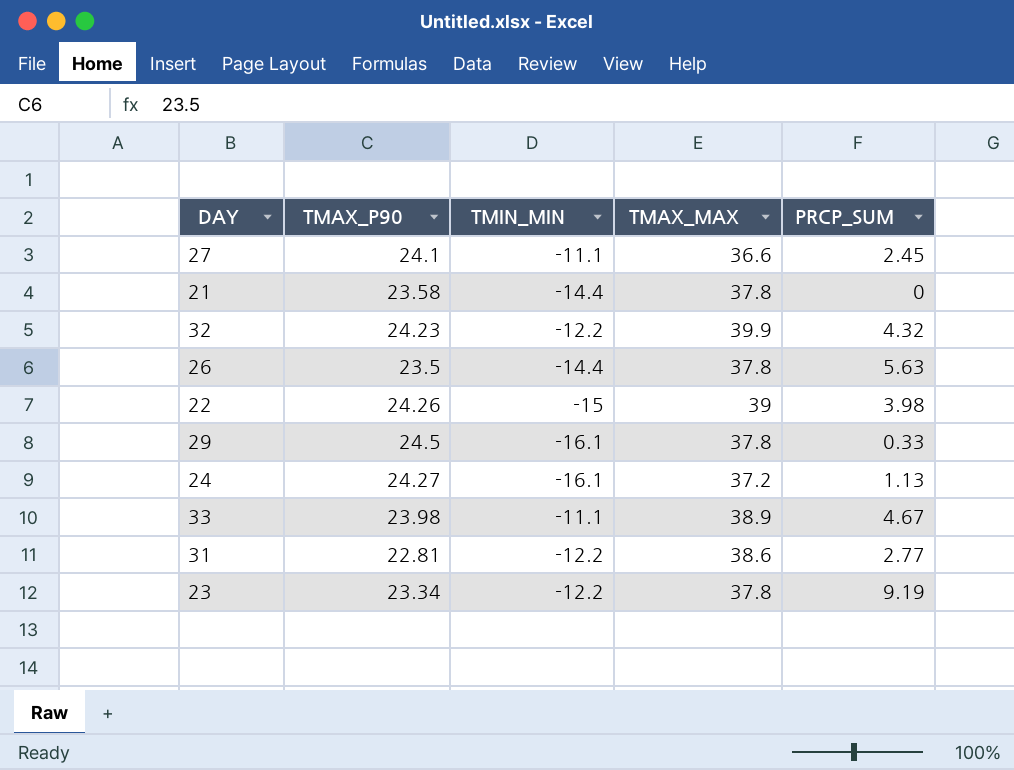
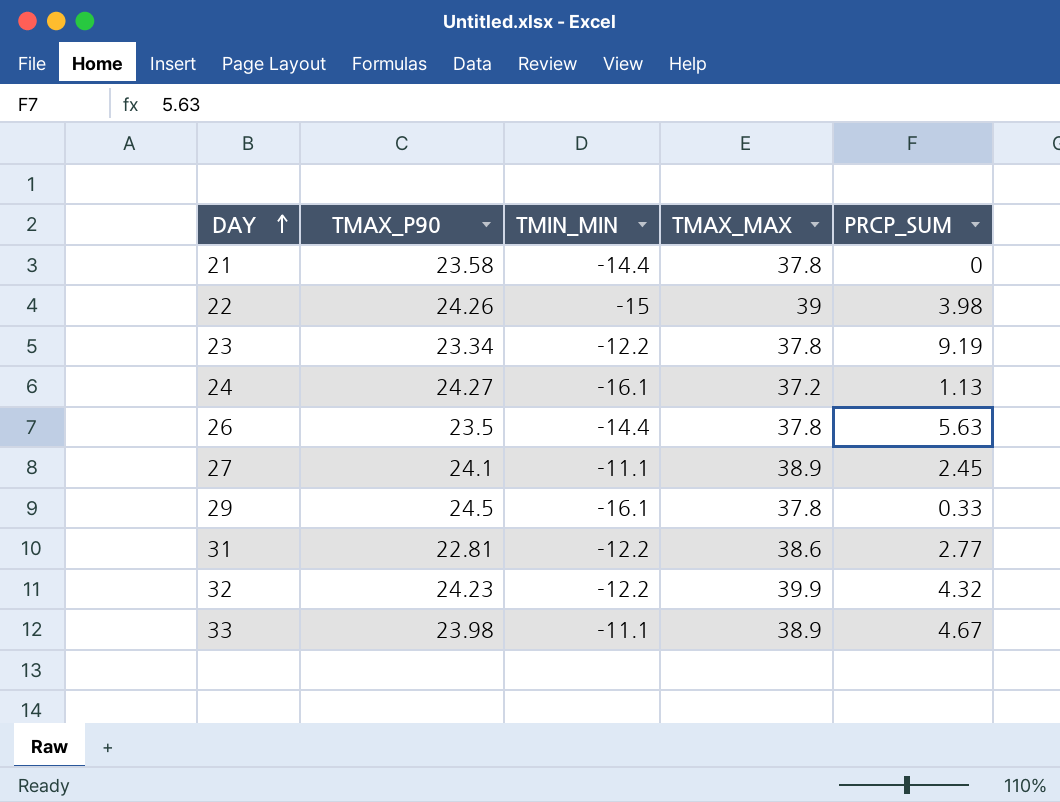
row order: none -> DAY ascending
27 | TMAX_MAX: 36.6 -> 38.9

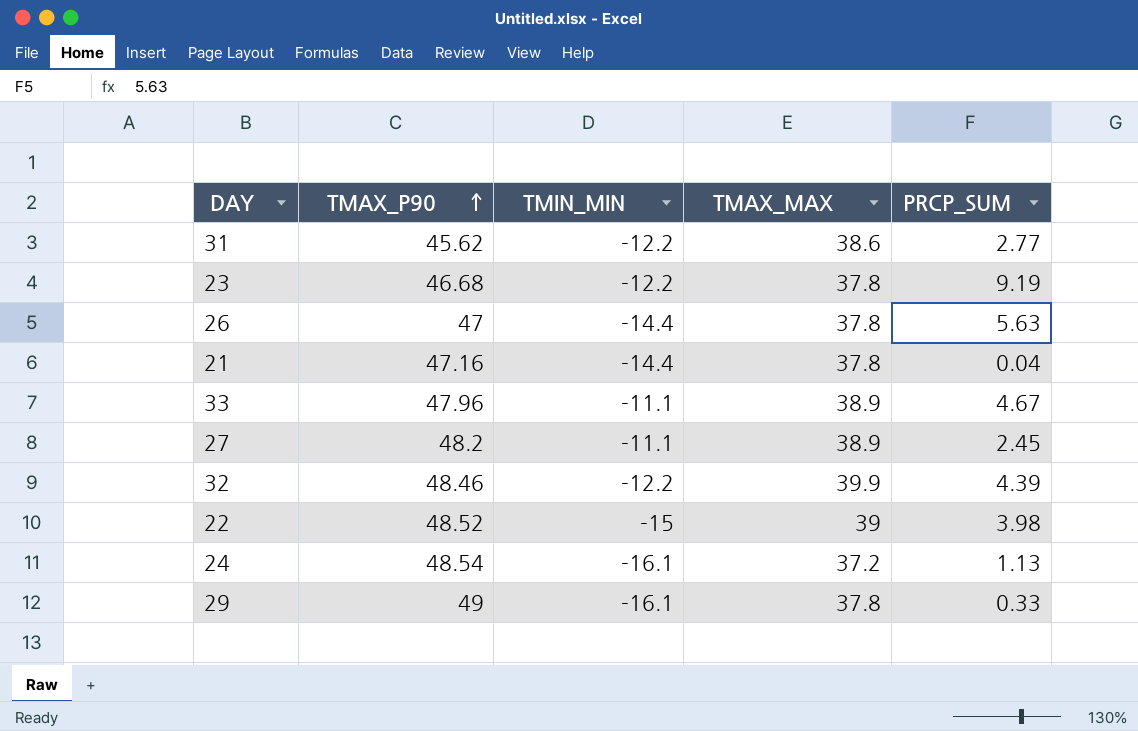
row order: DAY ascending -> TMAX_P90 ascending
31 | TMAX_P90: 22.81 -> 45.62
23 | TMAX_P90: 23.34 -> 46.68
26 | TMAX_P90: 23.5 -> 47
21 | TMAX_P90: 23.58 -> 47.16
21 | PRCP_SUM: 0 -> 0.04
33 | TMAX_P90: 23.98 -> 47.96
27 | TMAX_P90: 24.1 -> 48.2
32 | TMAX_P90: 24.23 -> 48.46
32 | PRCP_SUM: 4.32 -> 4.39
22 | TMAX_P90: 24.26 -> 48.52
24 | TMAX_P90: 24.27 -> 48.54
29 | TMAX_P90: 24.5 -> 49

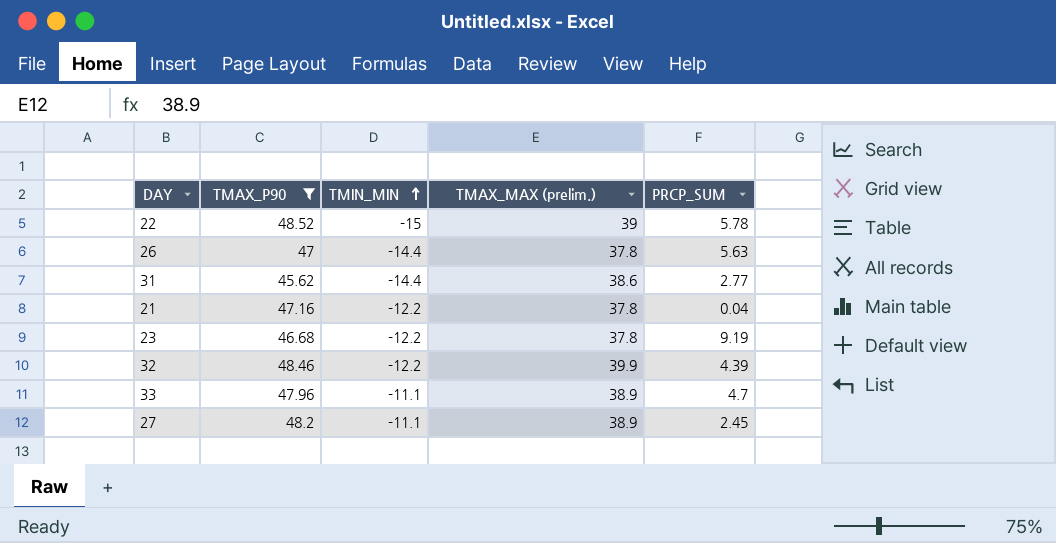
filter: none -> TMAX_P90 <= 48.52
row order: TMAX_P90 ascending -> TMIN_MIN ascending
column name: TMAX_MAX -> TMAX_MAX (prelim.)
22 | PRCP_SUM: 3.98 -> 5.78
31 | TMIN_MIN: -12.2 -> -14.4
21 | TMIN_MIN: -14.4 -> -12.2
33 | PRCP_SUM: 4.67 -> 4.7

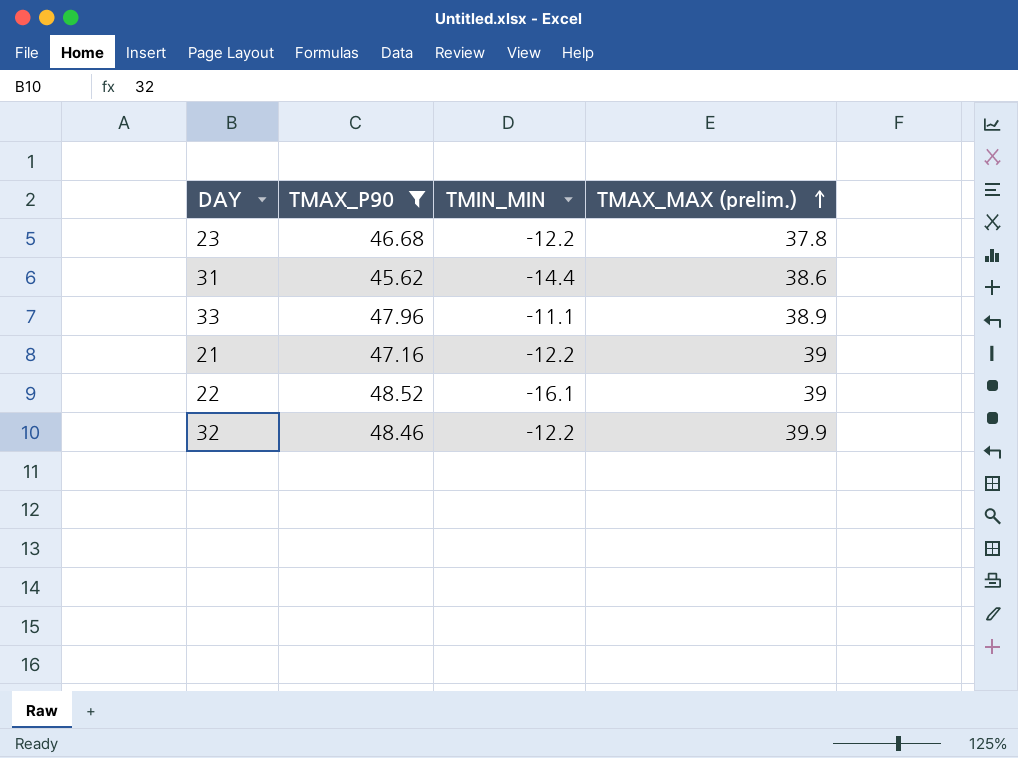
row order: TMIN_MIN ascending -> TMAX_MAX (prelim.) ascending
column PRCP_SUM | position: 5 -> none
row 26: 47 | -14.4 | 37.8 | 5.63 -> none
row 27: 48.2 | -11.1 | 38.9 | 2.45 -> none
21 | TMAX_MAX (prelim.): 37.8 -> 39
22 | TMIN_MIN: -15 -> -16.1

